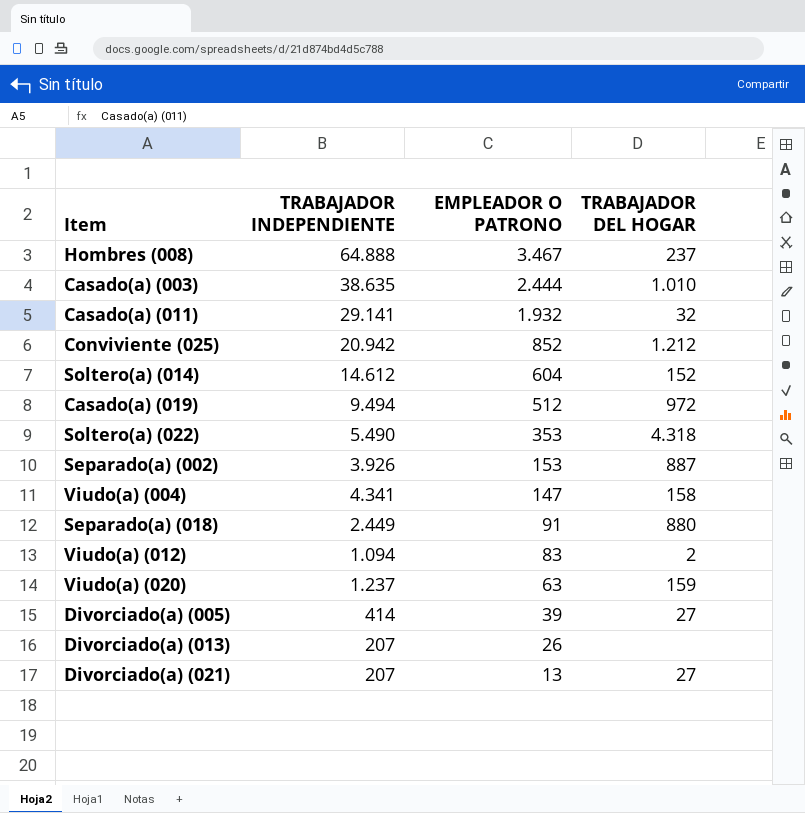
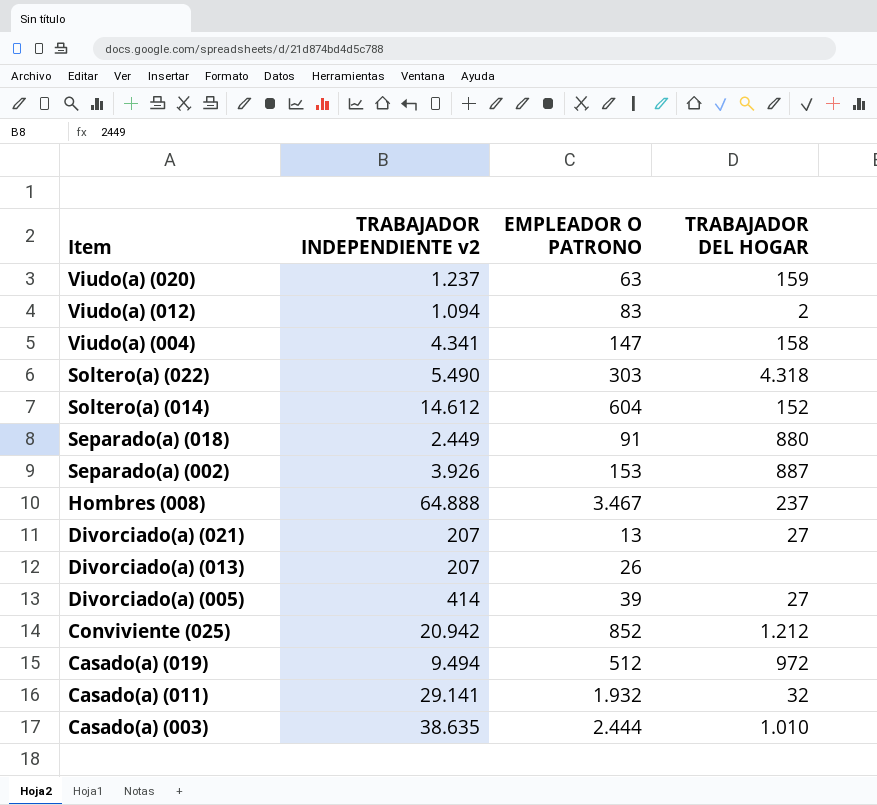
row order: EMPLEADOR O PATRONO descending -> Item descending
column name: TRABAJADOR INDEPENDIENTE -> TRABAJADOR INDEPENDIENTE v2
Soltero(a) (022) | EMPLEADOR O PATRONO: 353 -> 303

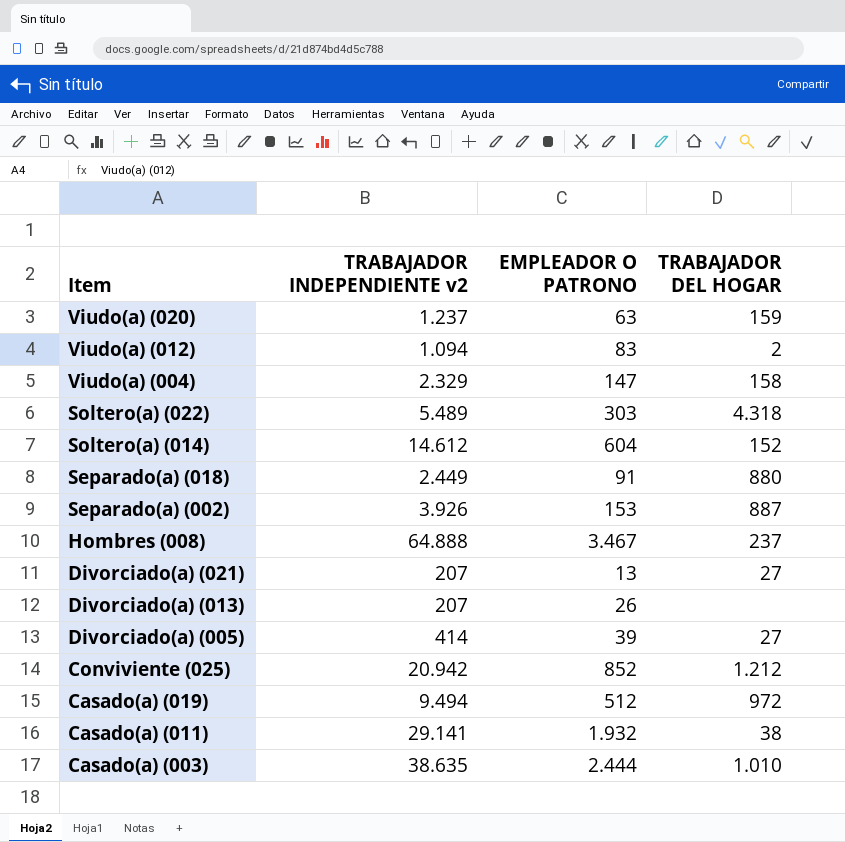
Viudo(a) (004) | TRABAJADOR INDEPENDIENTE v2: 4.341 -> 2.329
Soltero(a) (022) | TRABAJADOR INDEPENDIENTE v2: 5.490 -> 5.489
Casado(a) (011) | TRABAJADOR DEL HOGAR: 32 -> 38

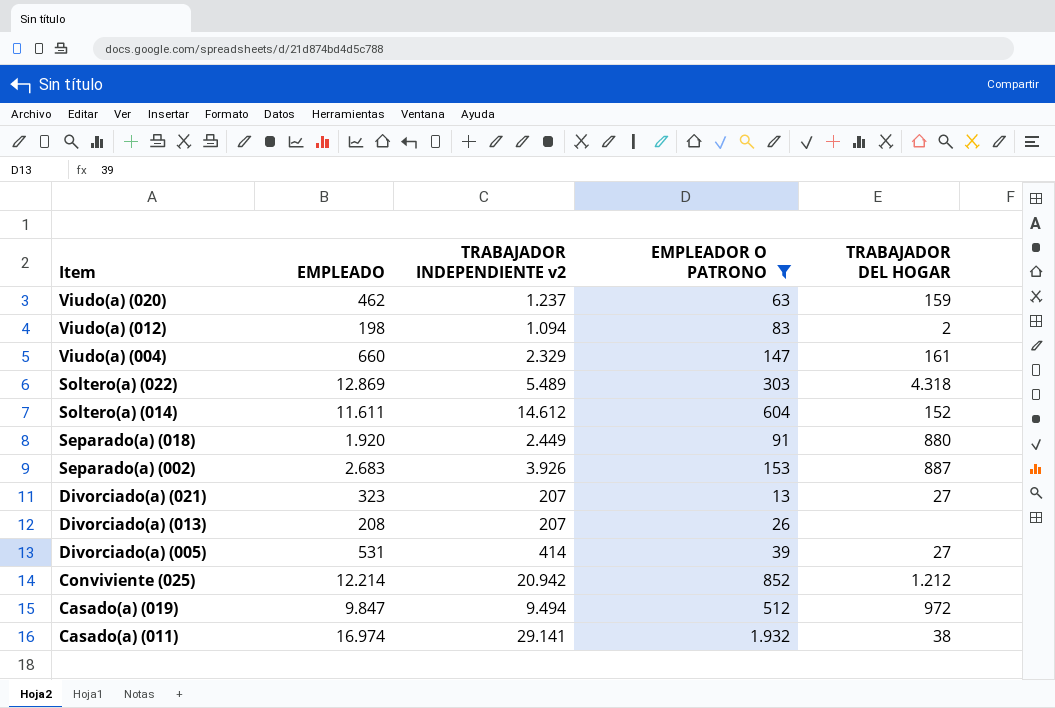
filter: none -> EMPLEADOR O PATRONO <= 1.932
column EMPLEADO | position: none -> 2
Viudo(a) (004) | TRABAJADOR DEL HOGAR: 158 -> 161

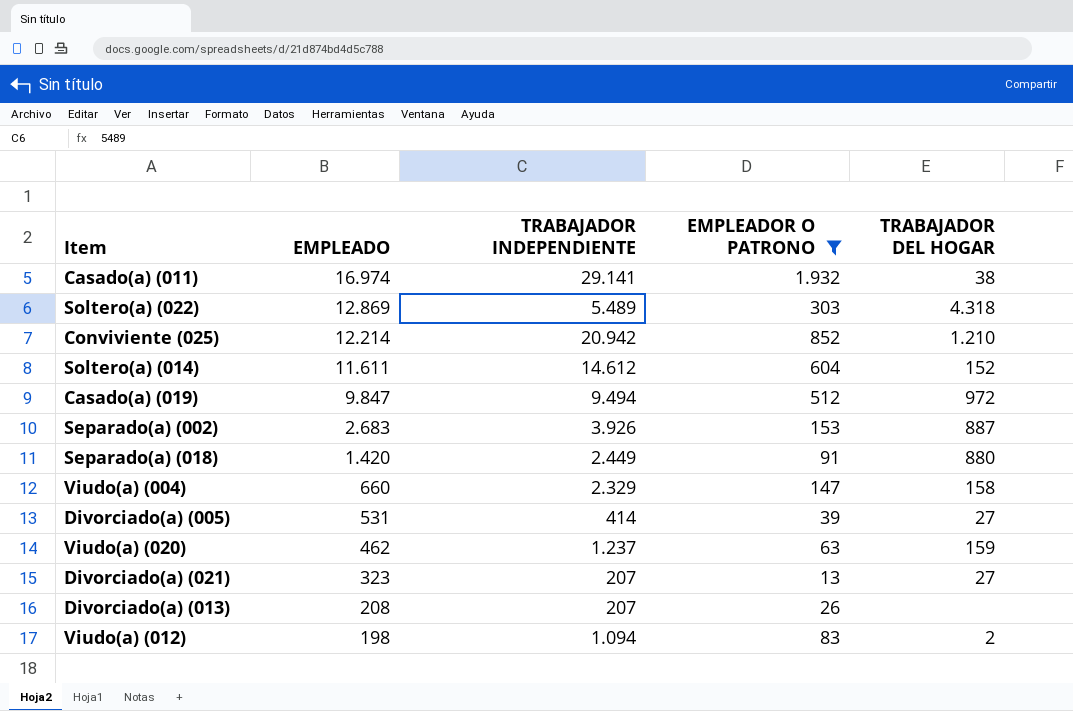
row order: Item descending -> EMPLEADO descending
column name: TRABAJADOR INDEPENDIENTE v2 -> TRABAJADOR INDEPENDIENTE
Conviviente (025) | TRABAJADOR DEL HOGAR: 1.212 -> 1.210
Separado(a) (018) | EMPLEADO: 1.920 -> 1.420
Viudo(a) (004) | TRABAJADOR DEL HOGAR: 161 -> 158

